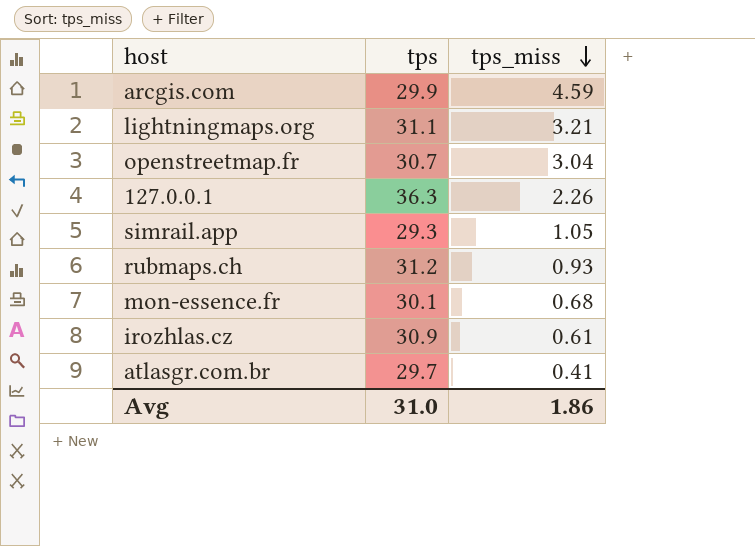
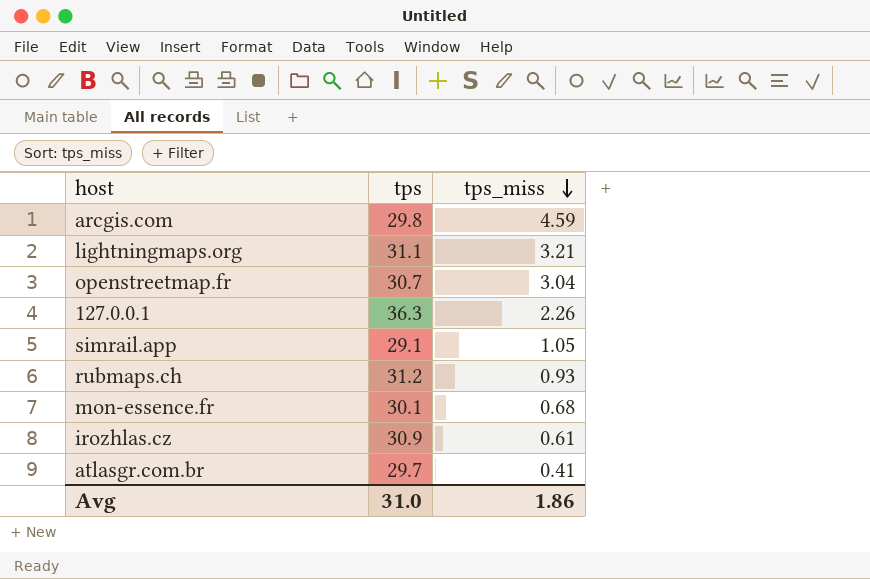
arcgis.com | tps: 29.9 -> 29.8
simrail.app | tps: 29.3 -> 29.1

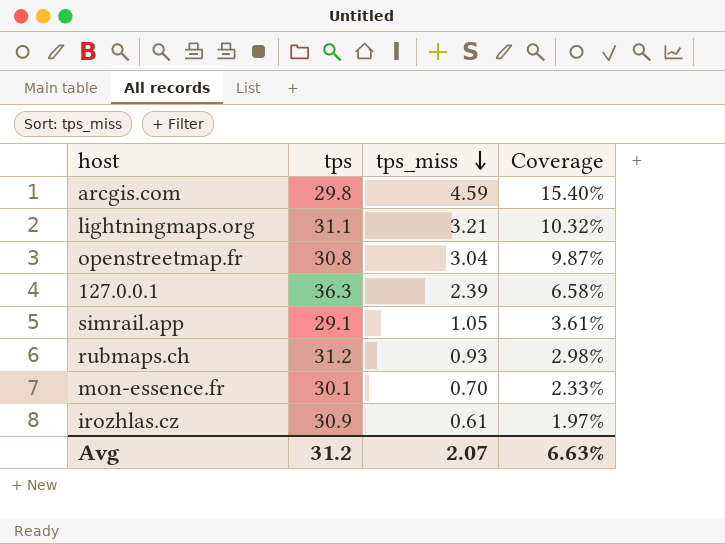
column Coverage | formula: none -> [tps_miss] / [tps]
row atlasgr.com.br: 29.7 | 0.41 -> none
openstreetmap.fr | tps: 30.7 -> 30.8
127.0.0.1 | tps_miss: 2.26 -> 2.39
mon-essence.fr | tps_miss: 0.68 -> 0.70
Avg | tps: 31.0 -> 31.2
Avg | tps_miss: 1.86 -> 2.07

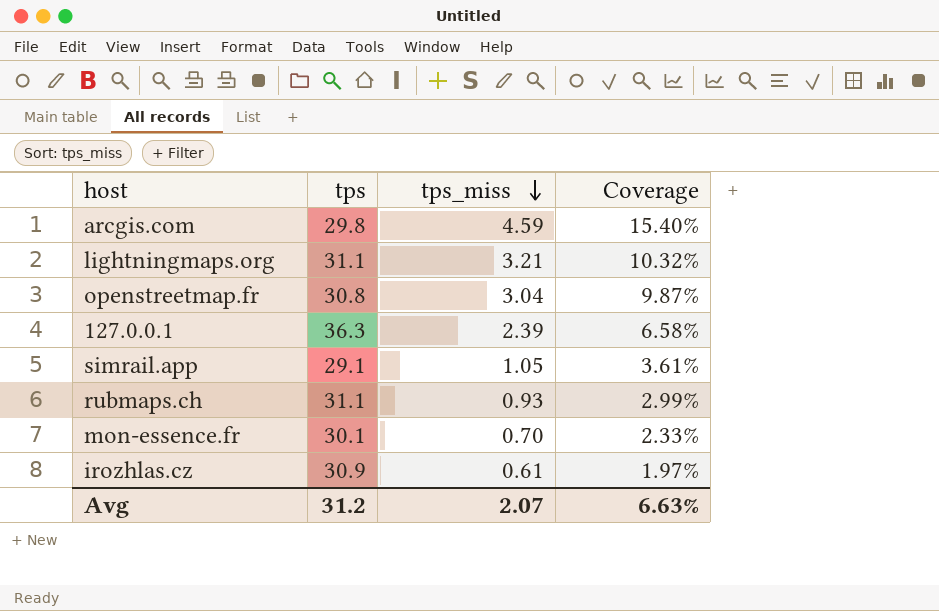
rubmaps.ch | tps: 31.2 -> 31.1
rubmaps.ch | Coverage: 2.98% -> 2.99%

